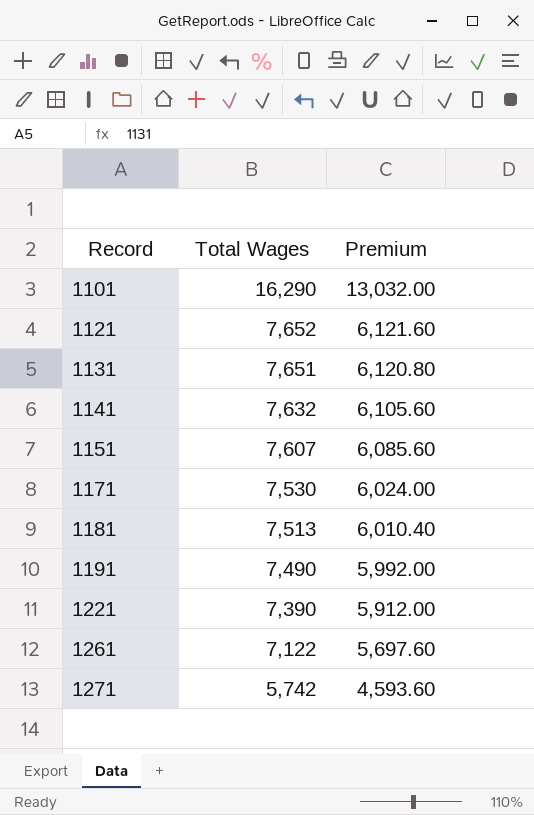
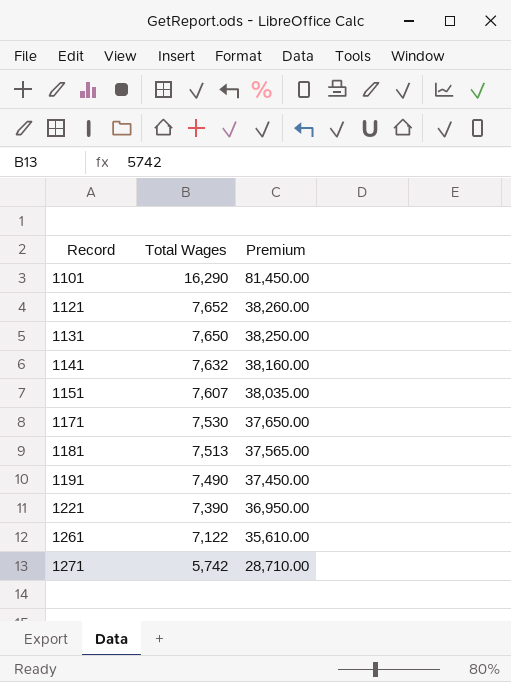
column Premium | formula: [Total Wages] * 0.8 -> [Total Wages] * 5
1131 | Total Wages: 7,651 -> 7,650

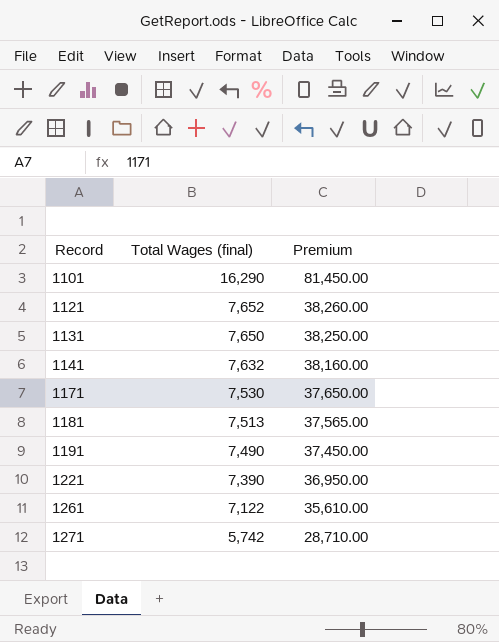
column name: Total Wages -> Total Wages (final)
row 1151: 7,607 | 38,035.00 -> none

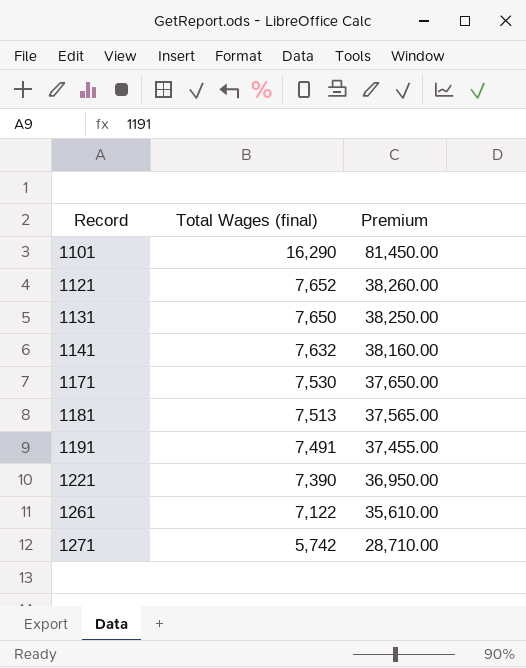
1191 | Total Wages (final): 7,490 -> 7,491
1191 | Premium: 37,450.00 -> 37,455.00

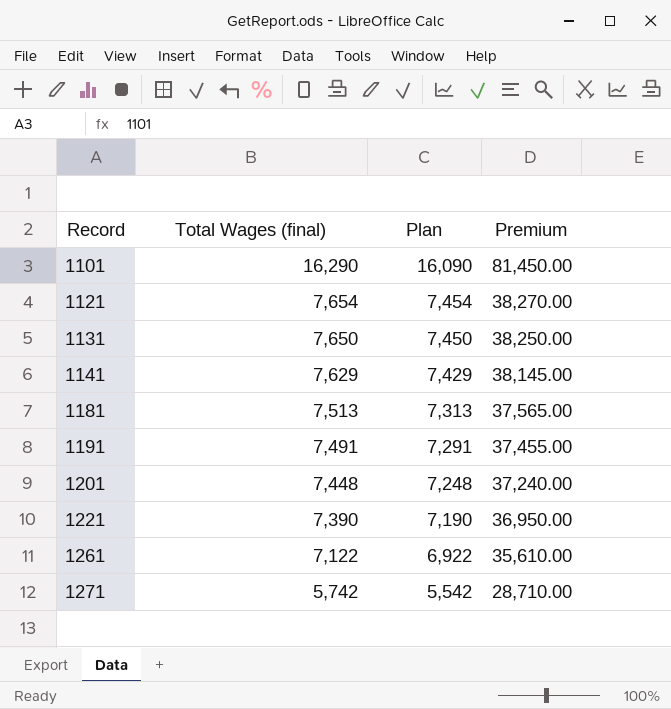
column Plan | formula: none -> [Total Wages (final)] - 200
row 1171: 7,530 | 37,650.00 -> none
1121 | Total Wages (final): 7,652 -> 7,654
1121 | Premium: 38,260.00 -> 38,270.00
1141 | Total Wages (final): 7,632 -> 7,629
1141 | Premium: 38,160.00 -> 38,145.00
row 1201: none -> 7,448 | 7,248 | 37,240.00

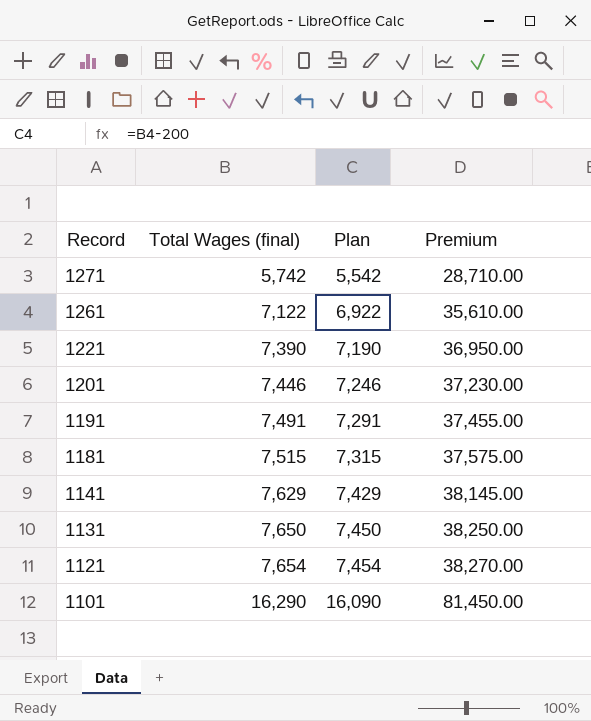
row order: Record ascending -> Record descending
1201 | Total Wages (final): 7,448 -> 7,446
1201 | Plan: 7,248 -> 7,246
1201 | Premium: 37,240.00 -> 37,230.00
1181 | Total Wages (final): 7,513 -> 7,515
1181 | Plan: 7,313 -> 7,315
1181 | Premium: 37,565.00 -> 37,575.00

